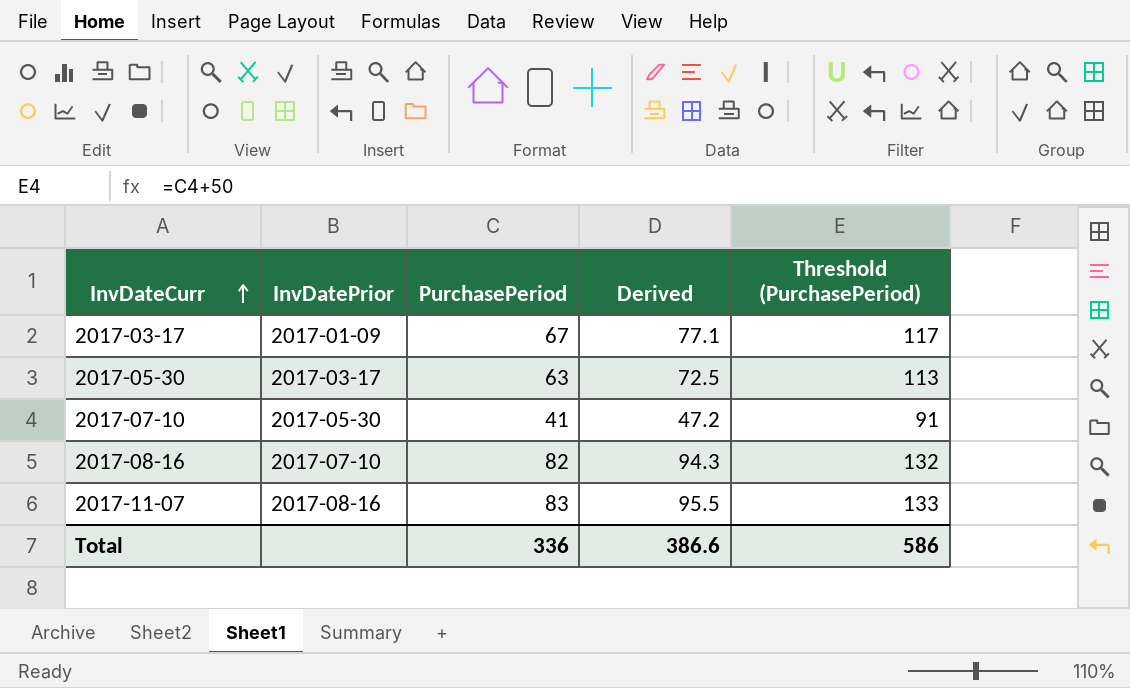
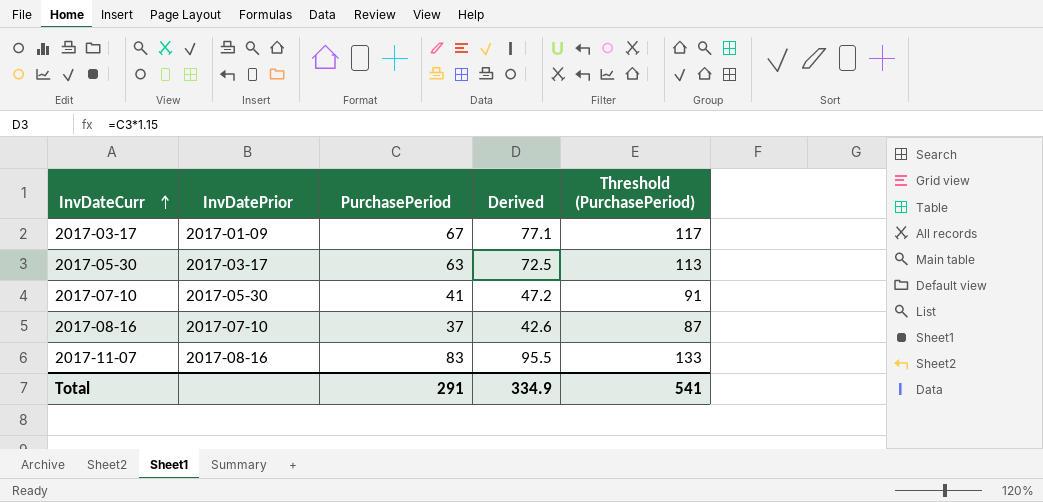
2017-08-16 | PurchasePeriod: 82 -> 37
2017-08-16 | Derived: 94.3 -> 42.6
2017-08-16 | Threshold (PurchasePeriod): 132 -> 87
Total | PurchasePeriod: 336 -> 291
Total | Derived: 386.6 -> 334.9
Total | Threshold (PurchasePeriod): 586 -> 541

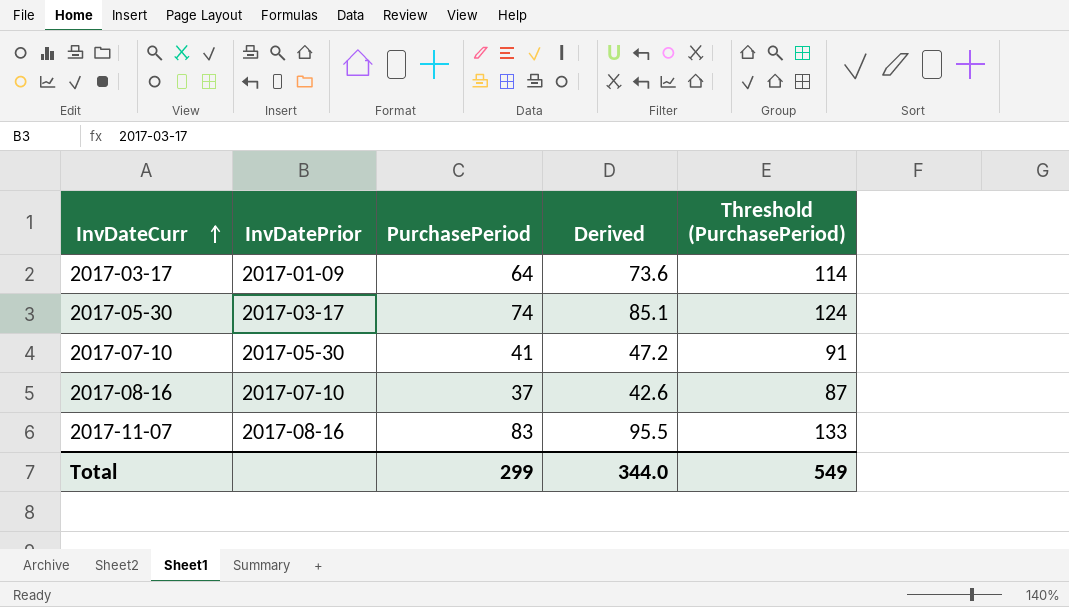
2017-03-17 | PurchasePeriod: 67 -> 64
2017-03-17 | Derived: 77.1 -> 73.6
2017-03-17 | Threshold (PurchasePeriod): 117 -> 114
2017-05-30 | PurchasePeriod: 63 -> 74
2017-05-30 | Derived: 72.5 -> 85.1
2017-05-30 | Threshold (PurchasePeriod): 113 -> 124
Total | PurchasePeriod: 291 -> 299
Total | Derived: 334.9 -> 344.0
Total | Threshold (PurchasePeriod): 541 -> 549

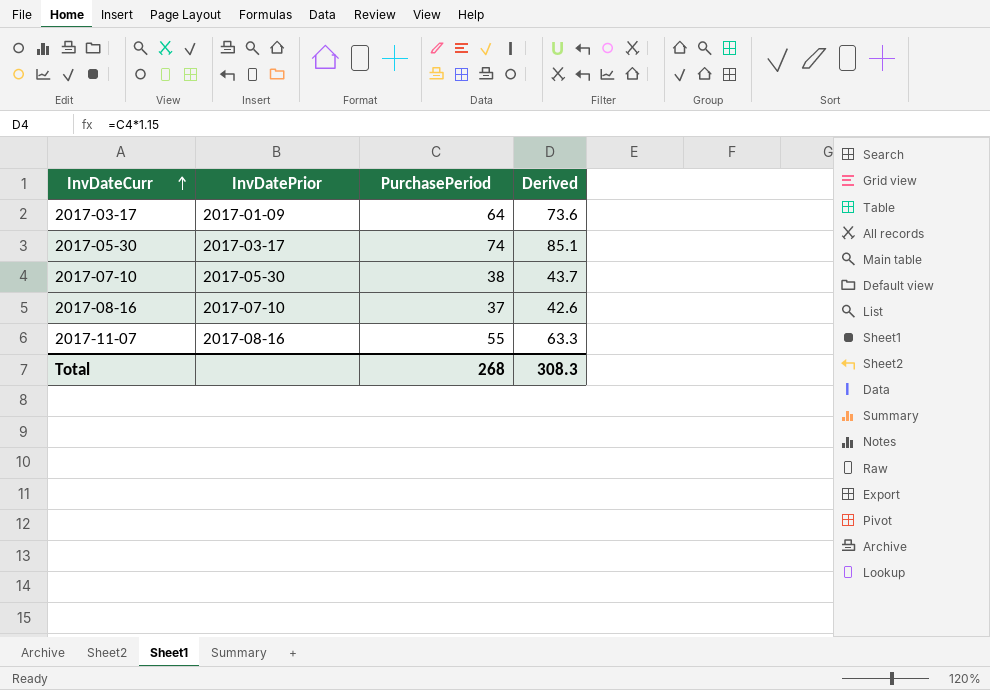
column Threshold (PurchasePeriod) | formula: [PurchasePeriod] + 50 -> none
2017-07-10 | PurchasePeriod: 41 -> 38
2017-07-10 | Derived: 47.2 -> 43.7
2017-11-07 | PurchasePeriod: 83 -> 55
2017-11-07 | Derived: 95.5 -> 63.3
Total | PurchasePeriod: 299 -> 268
Total | Derived: 344.0 -> 308.3

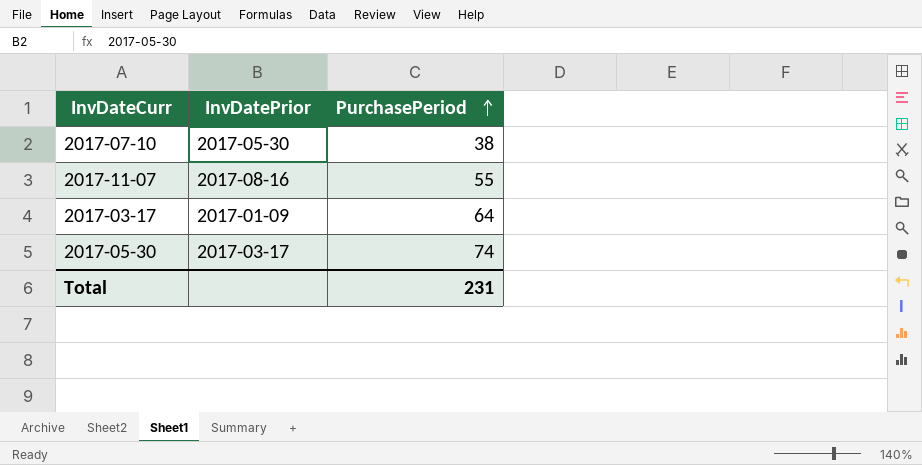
row order: InvDateCurr ascending -> PurchasePeriod ascending
column Derived | formula: [PurchasePeriod] * 1.15 -> none
row 2017-08-16: 2017-07-10 | 37 | 42.6 -> none
Total | PurchasePeriod: 268 -> 231

